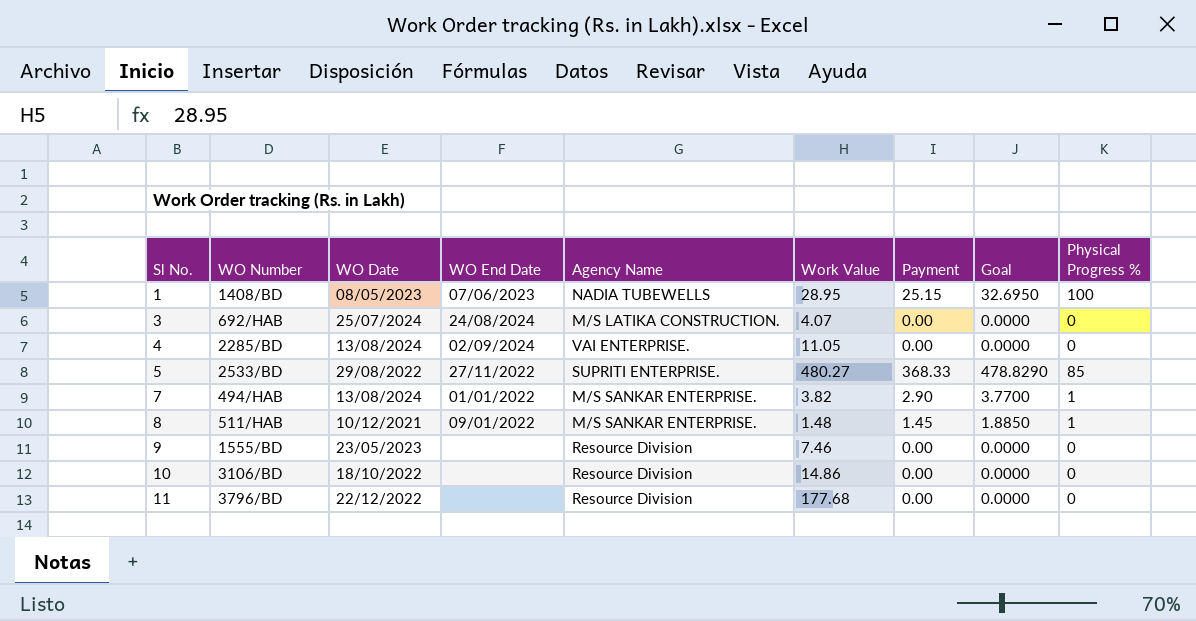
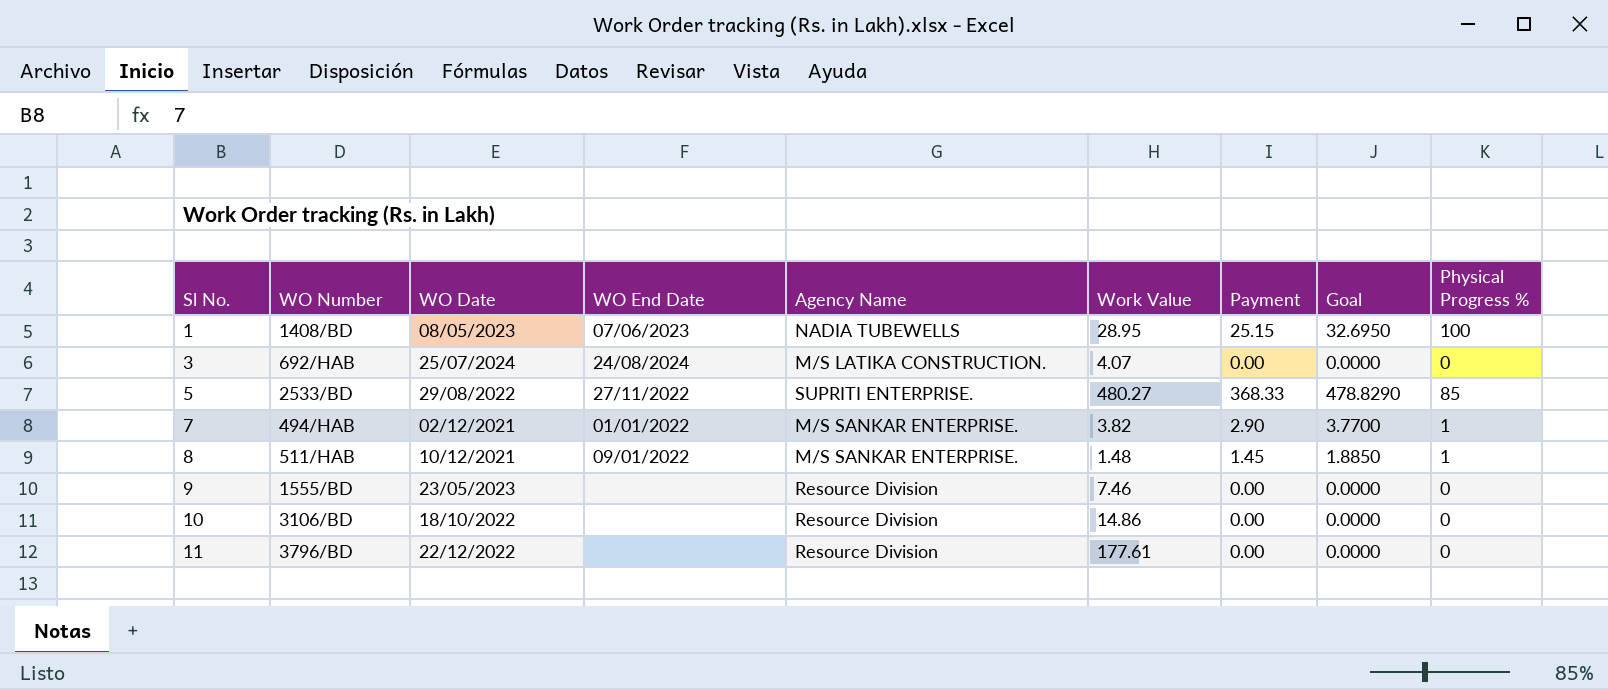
row 4: 2285/BD | 13/08/2024 | 02/09/2024 | VAI ENTERPRISE. | 11.05 | 0.00 | 0.0000 | 0 -> none
7 | WO Date: 13/08/2024 -> 02/12/2021
11 | Work Value: 177.68 -> 177.61

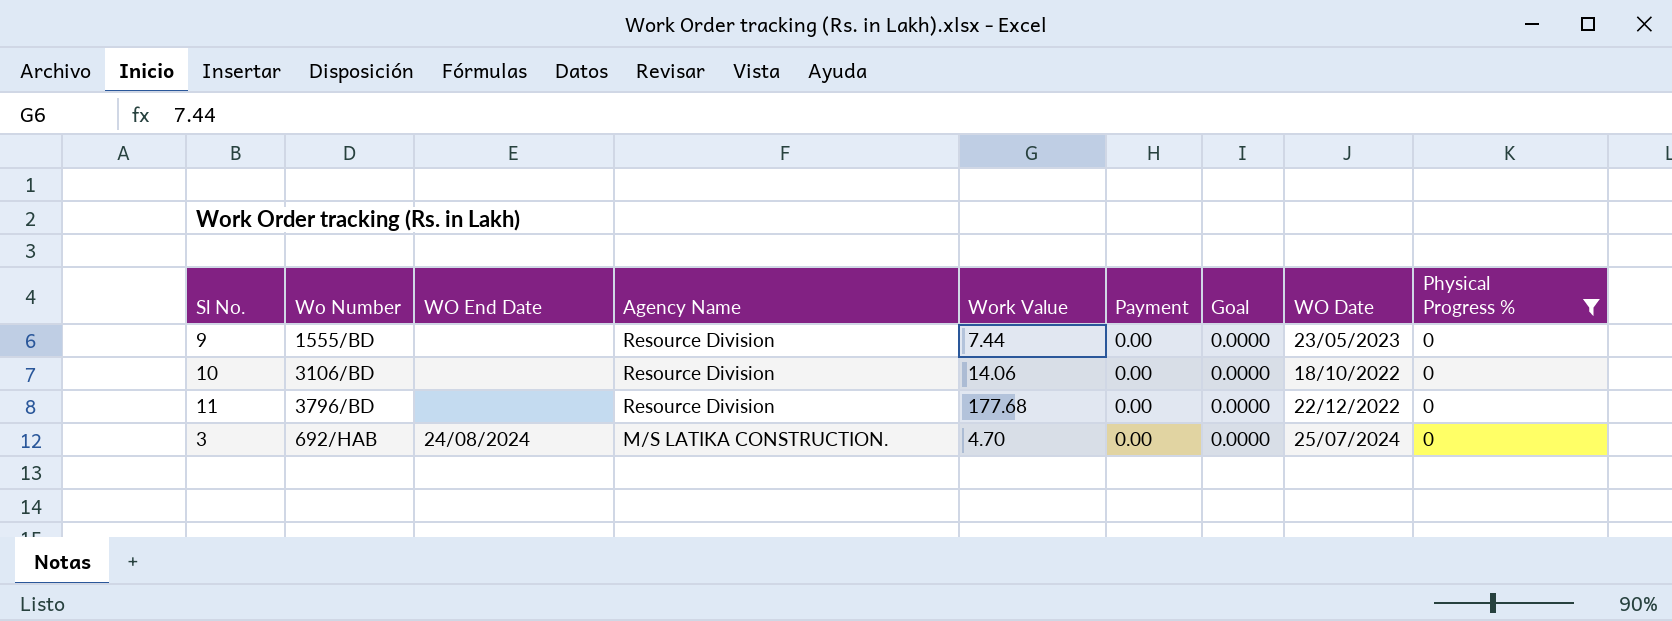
filter: none -> Physical Progress % = 0
row order: Sl No. ascending -> Agency Name descending
column name: WO Number -> Wo Number
column WO Date | position: 3 -> 8
9 | Work Value: 7.46 -> 7.44
10 | Work Value: 14.86 -> 14.06
11 | Work Value: 177.61 -> 177.68
3 | Work Value: 4.07 -> 4.70

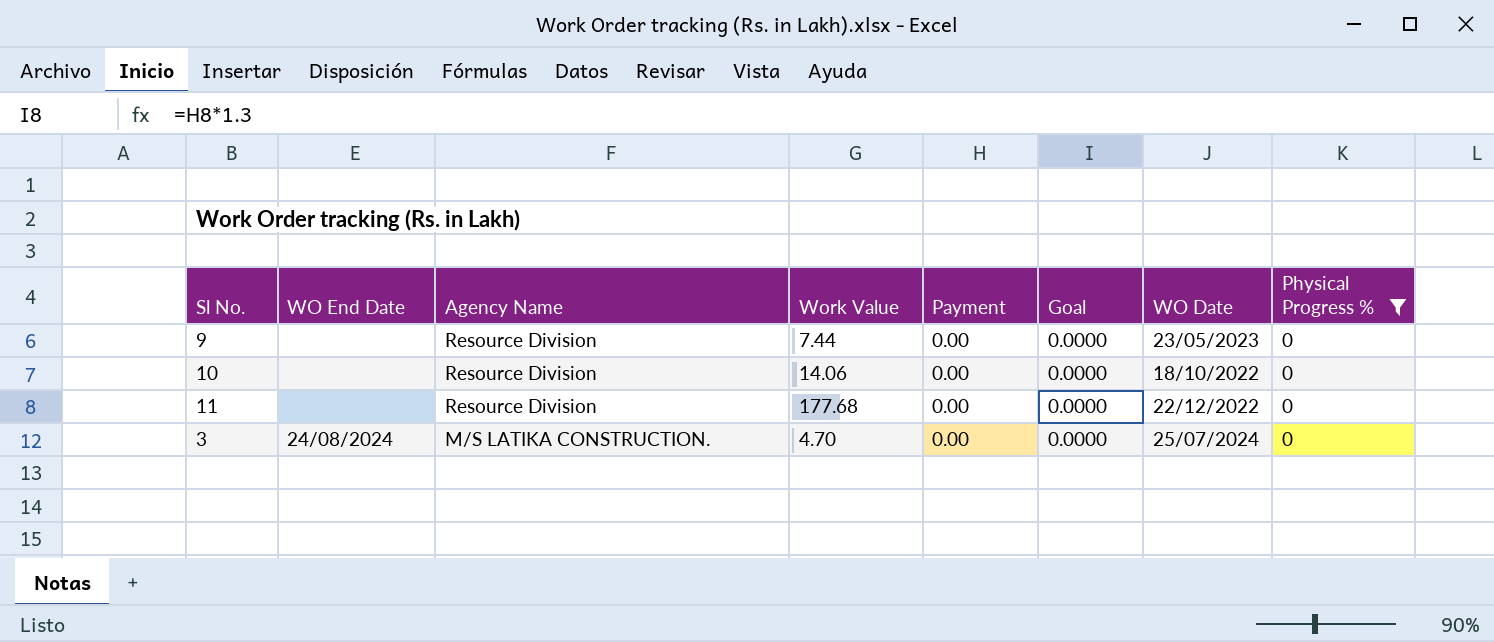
column Wo Number | position: 2 -> none

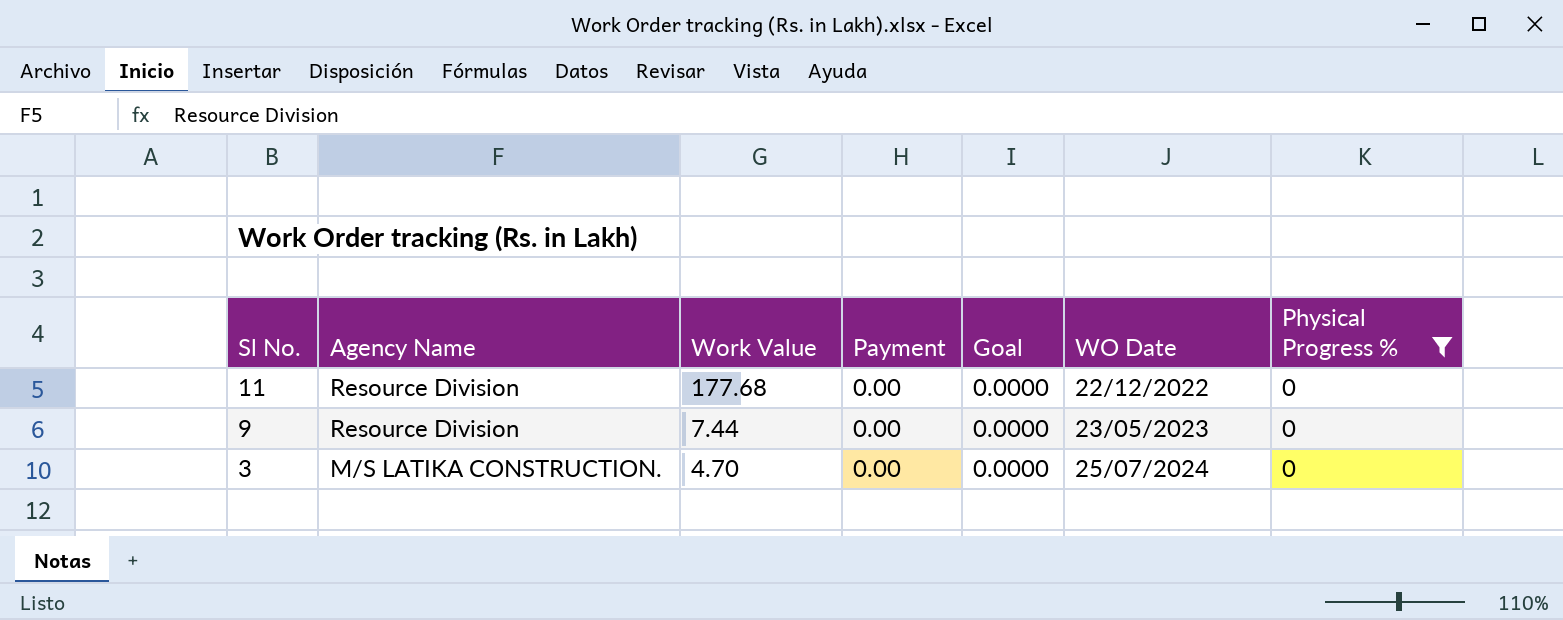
row order: Agency Name descending -> Sl No. descending
column WO End Date | position: 2 -> none
row 10: none | Resource Division | 14.06 | 0.00 | 0.0000 | 18/10/2022 | 0 -> none

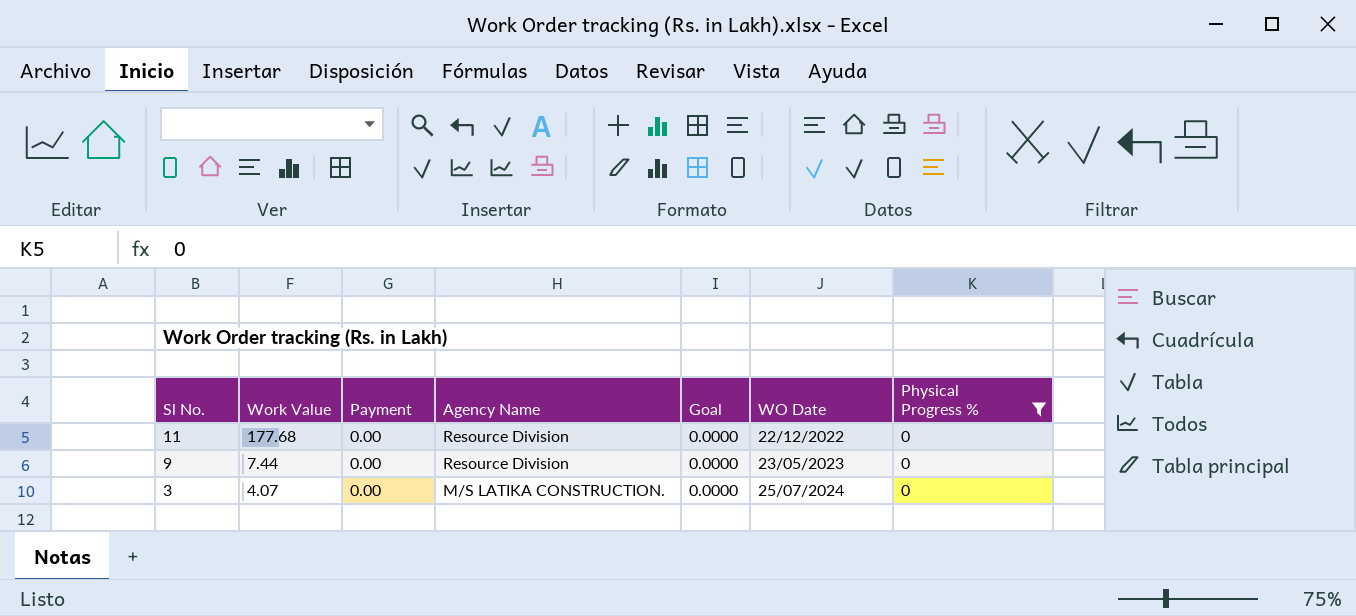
column Agency Name | position: 2 -> 4
3 | Work Value: 4.70 -> 4.07

